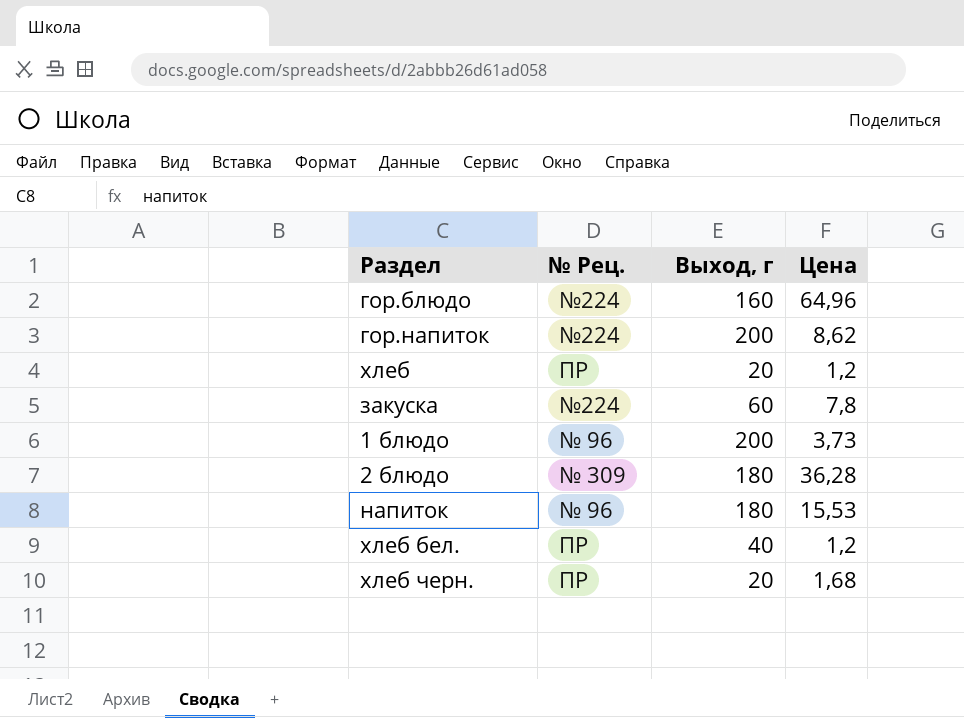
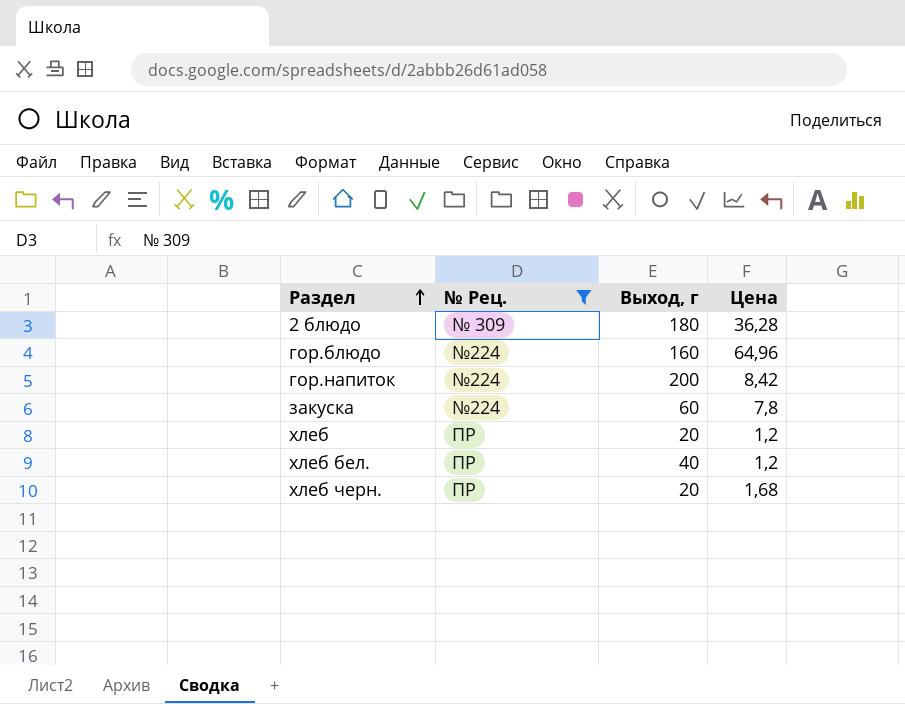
filter: none -> № Рец. != № 96
row order: none -> Раздел ascending
гор.напиток | Цена: 8,62 -> 8,42

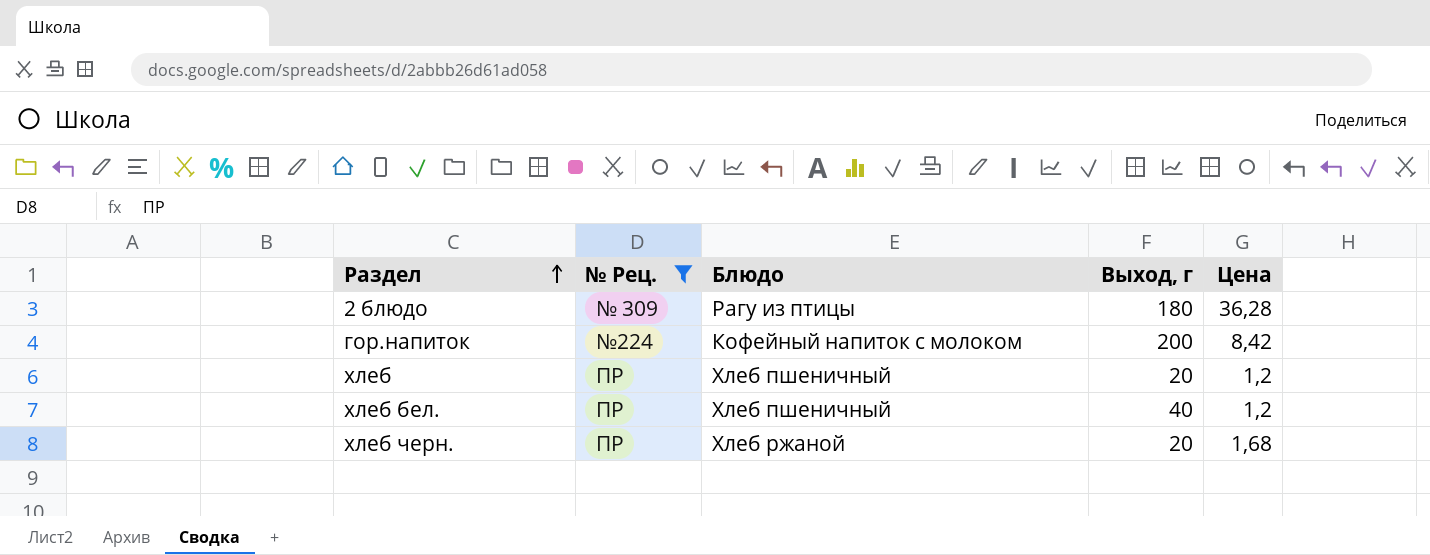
column Блюдо | position: none -> 3
row гор.блюдо: №224 | 160 | 64,96 -> none
row закуска: №224 | 60 | 7,8 -> none

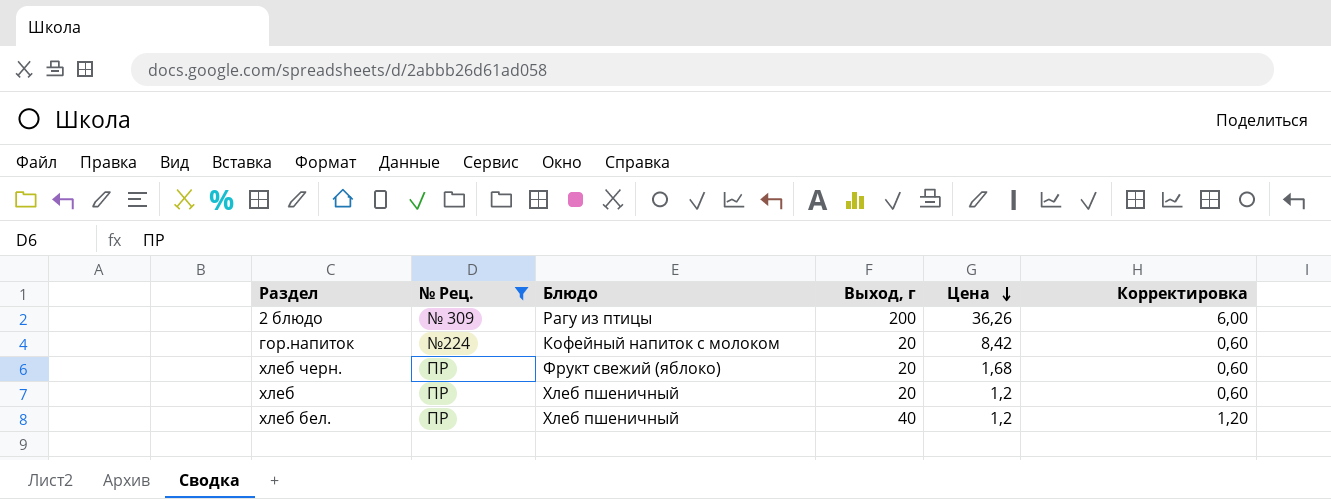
row order: Раздел ascending -> Цена descending
column Корректировка | formula: none -> [Выход, г] * 0,03
2 блюдо | Выход, г: 180 -> 200
2 блюдо | Цена: 36,28 -> 36,26
гор.напиток | Выход, г: 200 -> 20
хлеб черн. | Блюдо: Хлеб ржаной -> Фрукт свежий (яблоко)

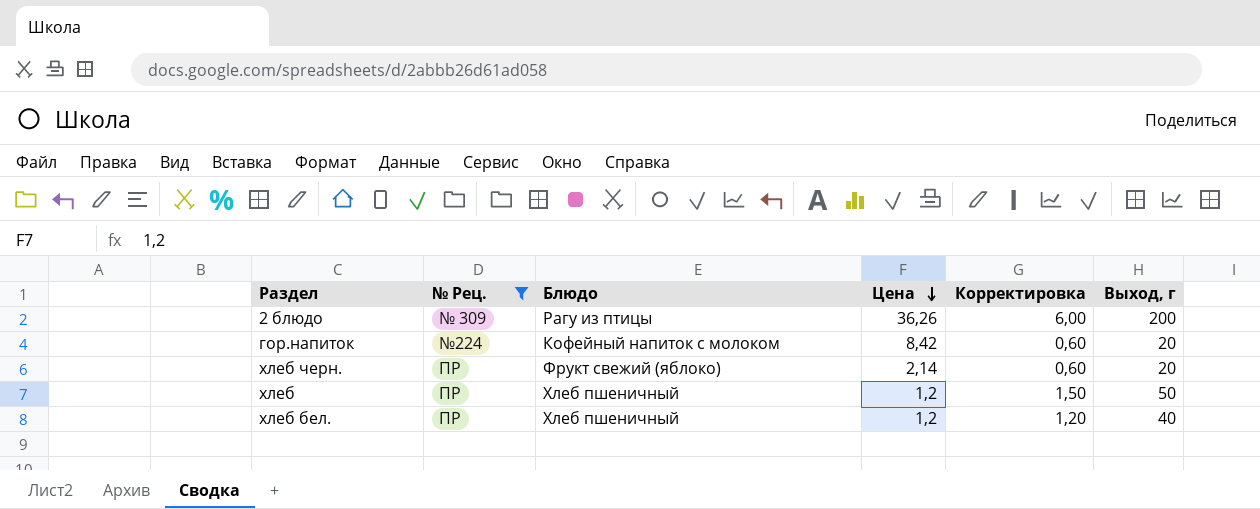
column Выход, г | position: 4 -> 6
хлеб черн. | Цена: 1,68 -> 2,14
хлеб | Корректировка: 0,60 -> 1,50
хлеб | Выход, г: 20 -> 50

